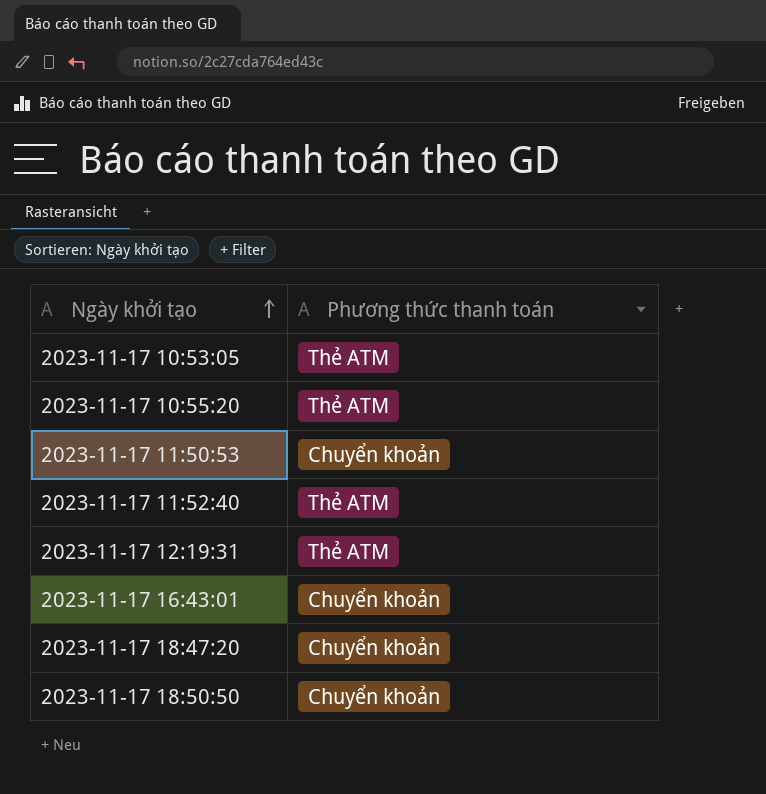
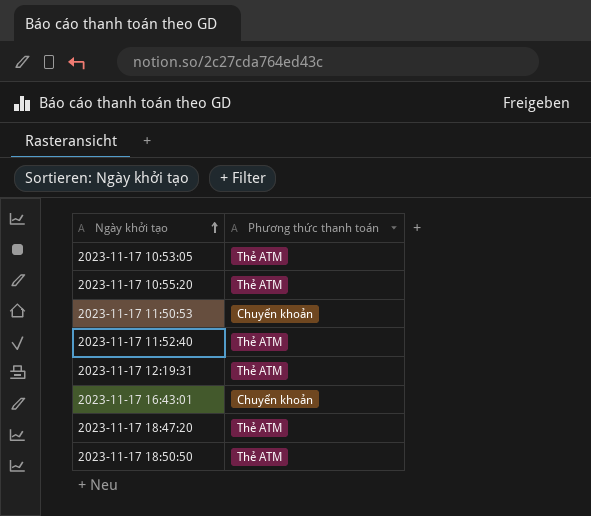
2023-11-17 18:47:20 | Phương thức thanh toán: Chuyển khoản -> Thẻ ATM
2023-11-17 18:50:50 | Phương thức thanh toán: Chuyển khoản -> Thẻ ATM

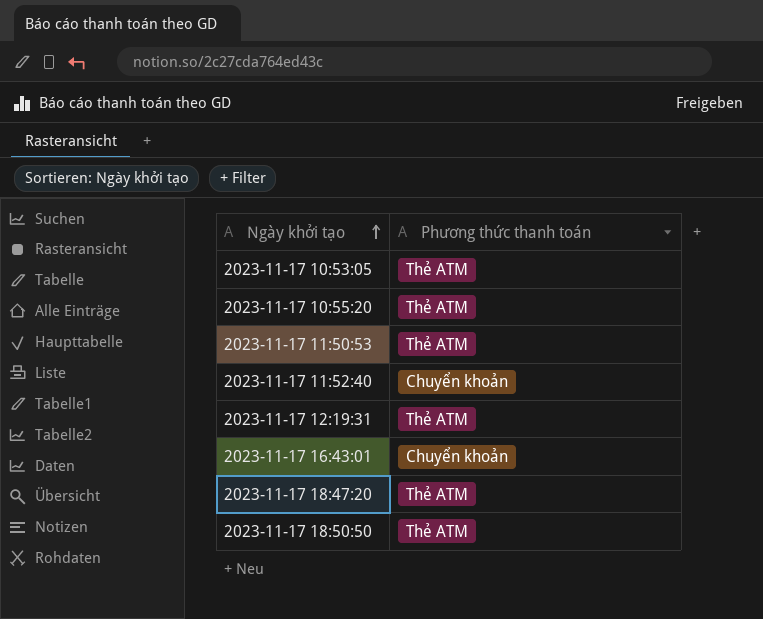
2023-11-17 11:50:53 | Phương thức thanh toán: Chuyển khoản -> Thẻ ATM
2023-11-17 11:52:40 | Phương thức thanh toán: Thẻ ATM -> Chuyển khoản

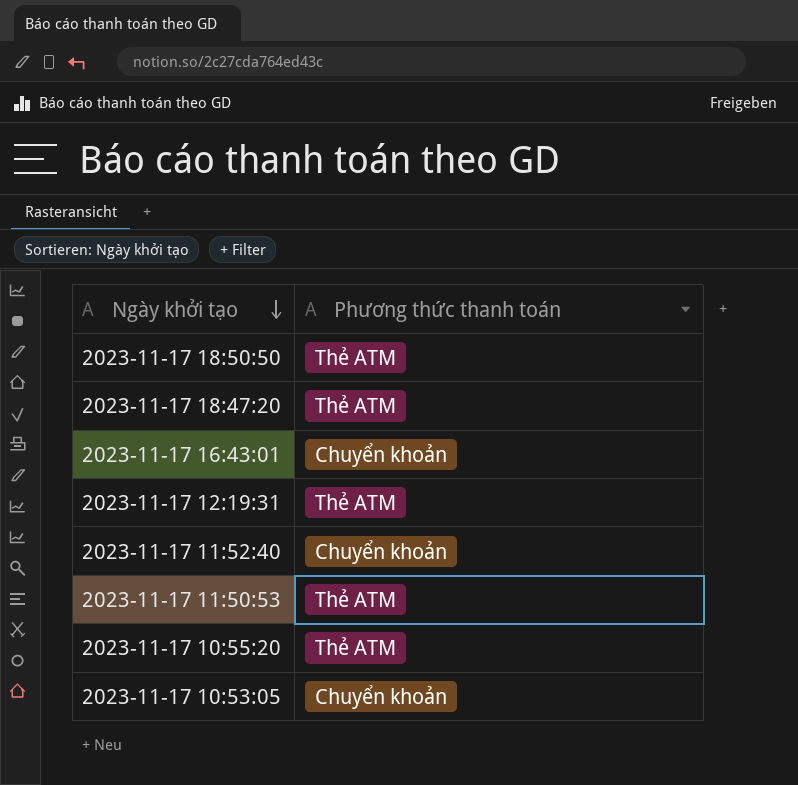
row order: Ngày khởi tạo ascending -> Ngày khởi tạo descending
2023-11-17 10:53:05 | Phương thức thanh toán: Thẻ ATM -> Chuyển khoản

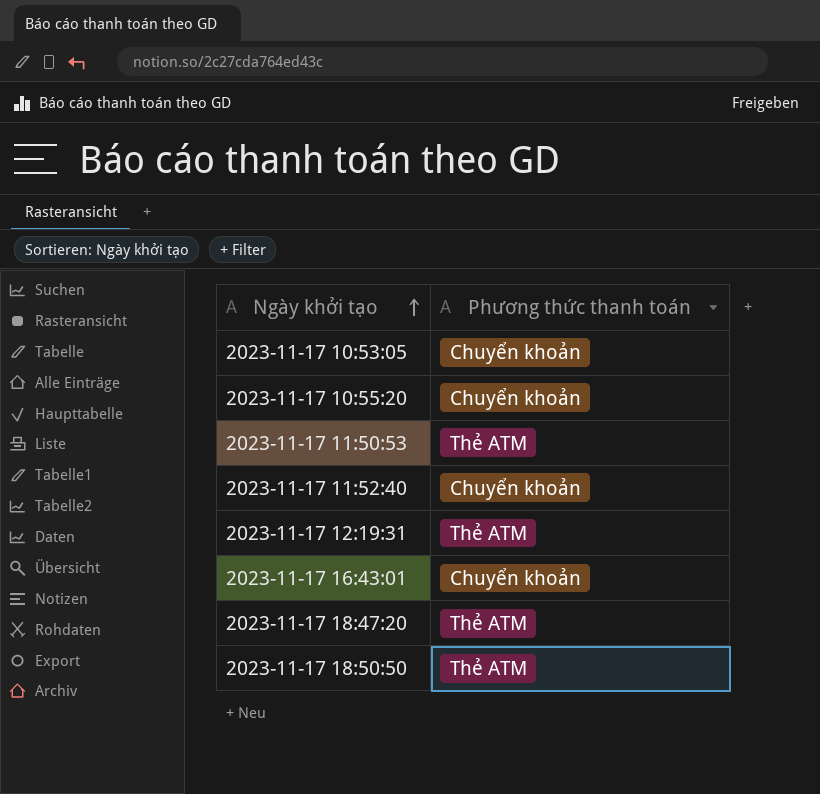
row order: Ngày khởi tạo descending -> Ngày khởi tạo ascending
2023-11-17 10:55:20 | Phương thức thanh toán: Thẻ ATM -> Chuyển khoản

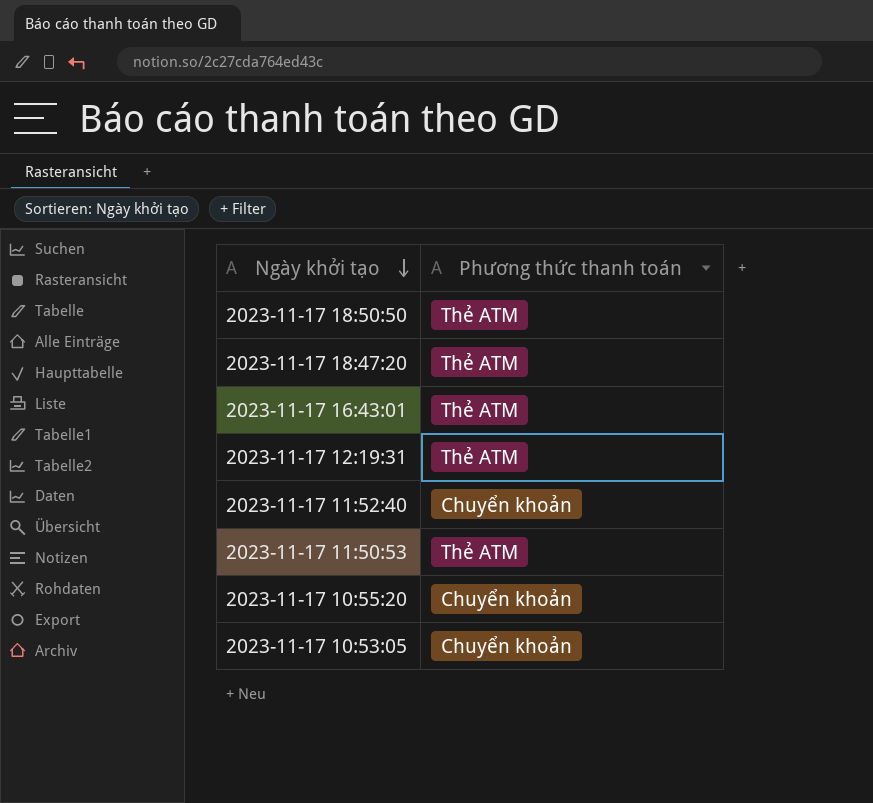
row order: Ngày khởi tạo ascending -> Ngày khởi tạo descending
2023-11-17 16:43:01 | Phương thức thanh toán: Chuyển khoản -> Thẻ ATM

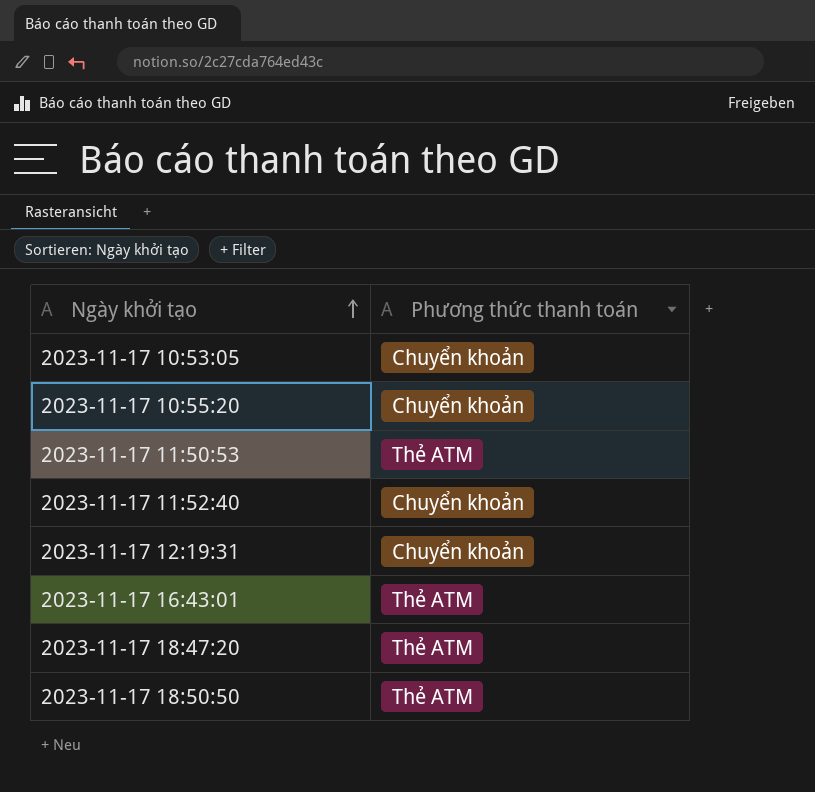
row order: Ngày khởi tạo descending -> Ngày khởi tạo ascending
2023-11-17 12:19:31 | Phương thức thanh toán: Thẻ ATM -> Chuyển khoản

